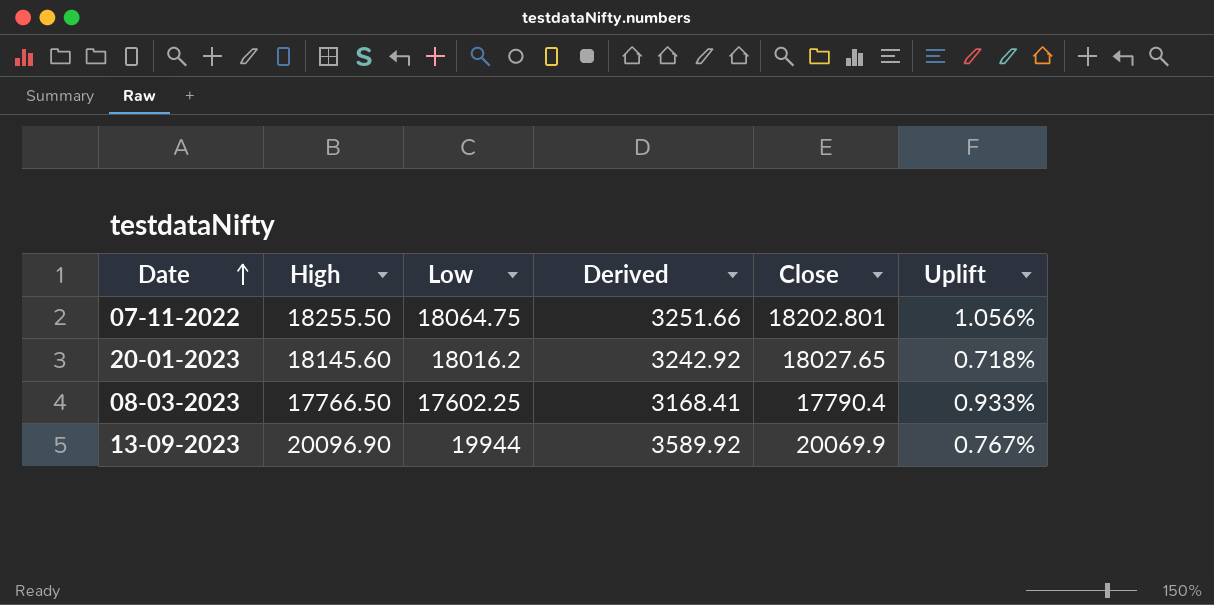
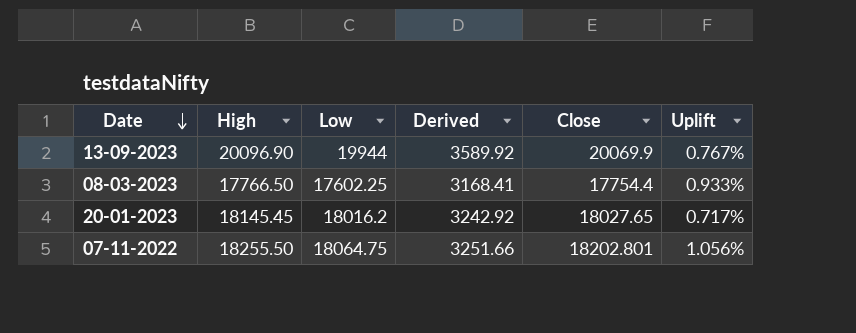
row order: Date ascending -> Date descending
08-03-2023 | Close: 17790.4 -> 17754.4
20-01-2023 | High: 18145.60 -> 18145.45
20-01-2023 | Uplift: 0.718% -> 0.717%

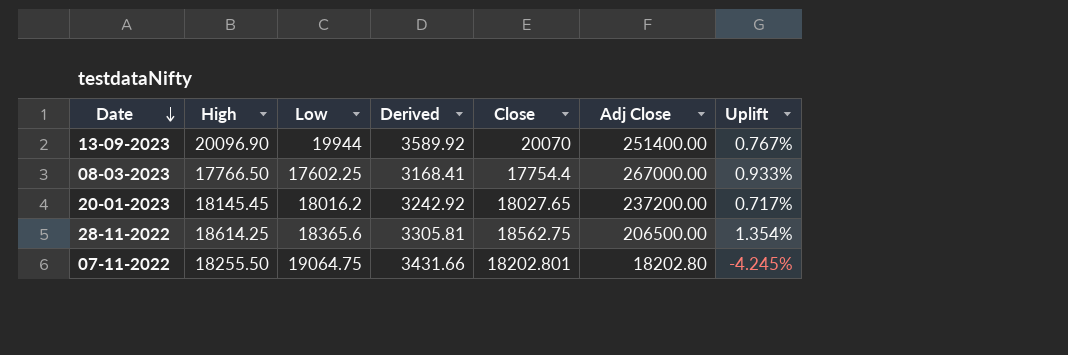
column Adj Close | position: none -> 6
13-09-2023 | Close: 20069.9 -> 20070
row 28-11-2022: none -> 18614.25 | 18365.6 | 3305.81 | 18562.75 | 206500.00 | 1.354%
07-11-2022 | Low: 18064.75 -> 19064.75
07-11-2022 | Derived: 3251.66 -> 3431.66
07-11-2022 | Uplift: 1.056% -> -4.245%

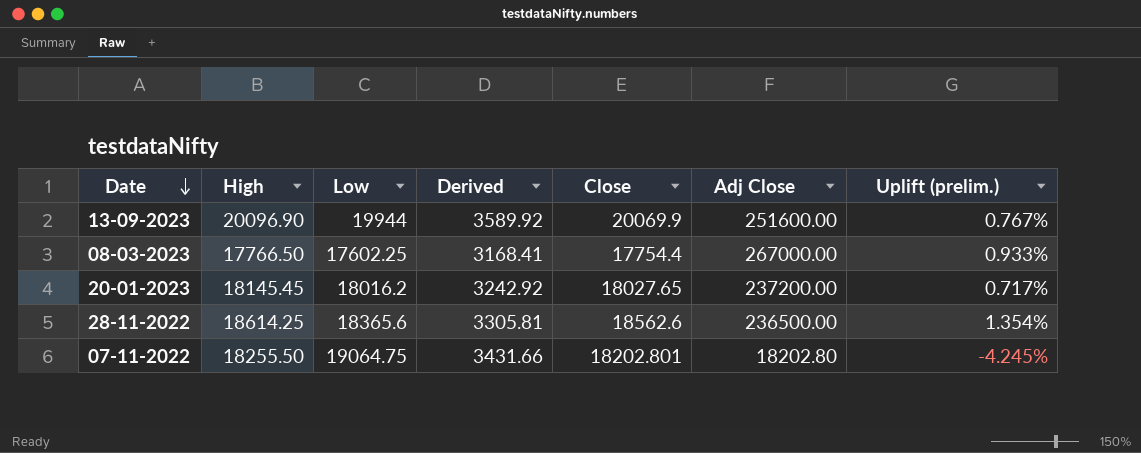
column name: Uplift -> Uplift (prelim.)
13-09-2023 | Close: 20070 -> 20069.9
13-09-2023 | Adj Close: 251400.00 -> 251600.00
28-11-2022 | Close: 18562.75 -> 18562.6
28-11-2022 | Adj Close: 206500.00 -> 236500.00

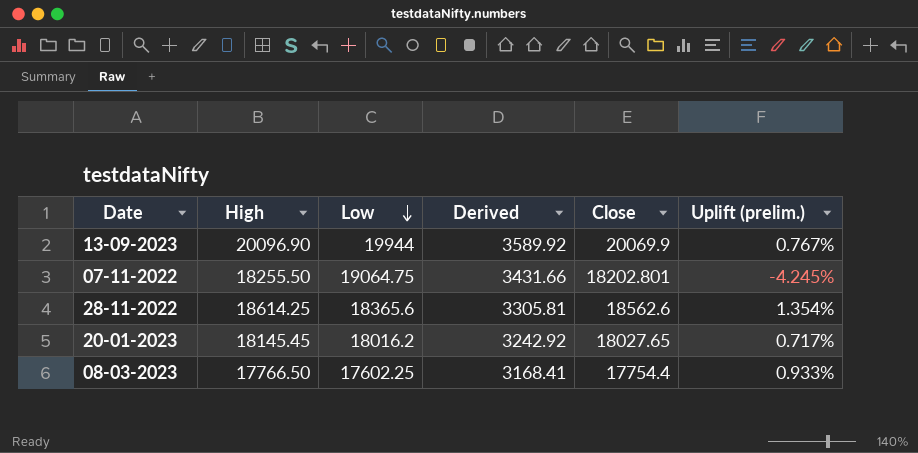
row order: Date descending -> Low descending
column Adj Close | position: 6 -> none

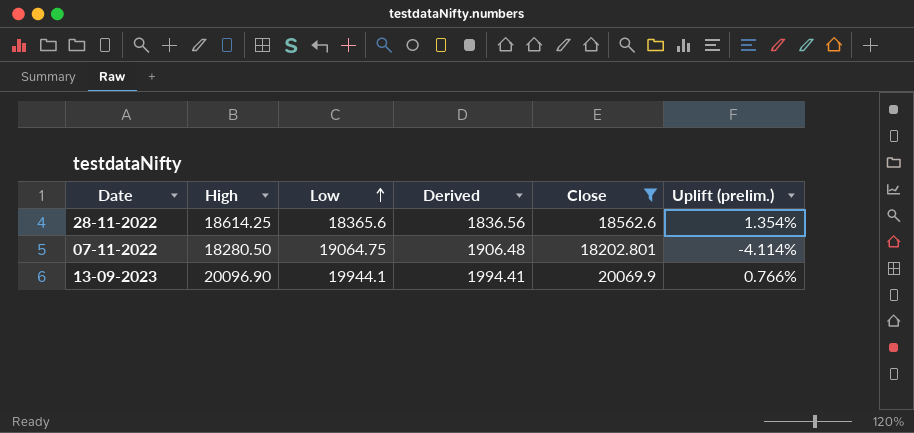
filter: none -> Close >= 18202.801
row order: Low descending -> Low ascending
column Derived | formula: [Low] * 0.18 -> [Low] * 0.1
07-11-2022 | High: 18255.50 -> 18280.50
07-11-2022 | Uplift (prelim.): -4.245% -> -4.114%
13-09-2023 | Low: 19944 -> 19944.1
13-09-2023 | Uplift (prelim.): 0.767% -> 0.766%

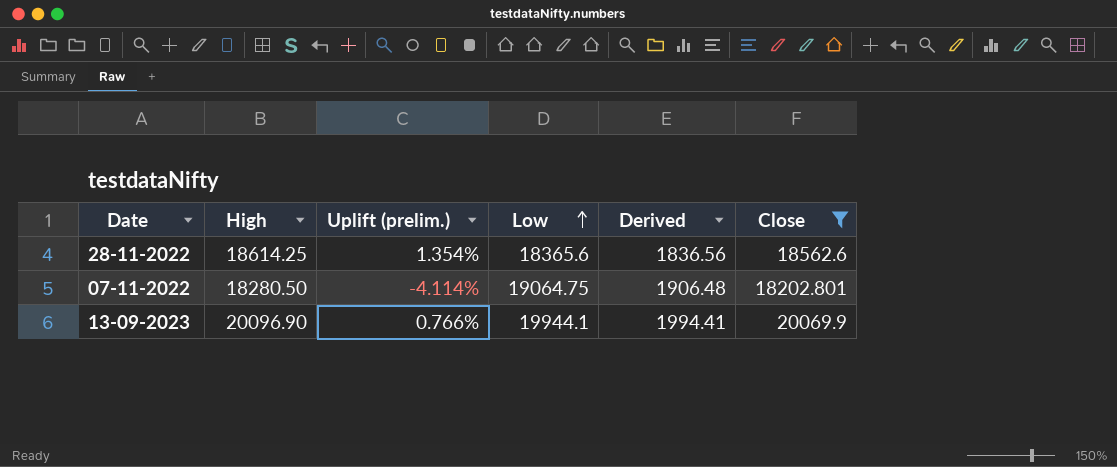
column Uplift (prelim.) | position: 6 -> 3

